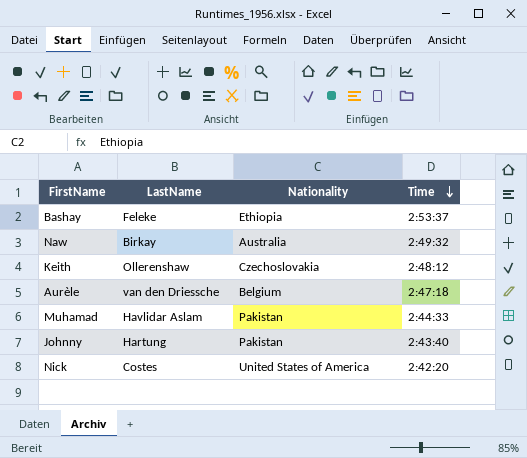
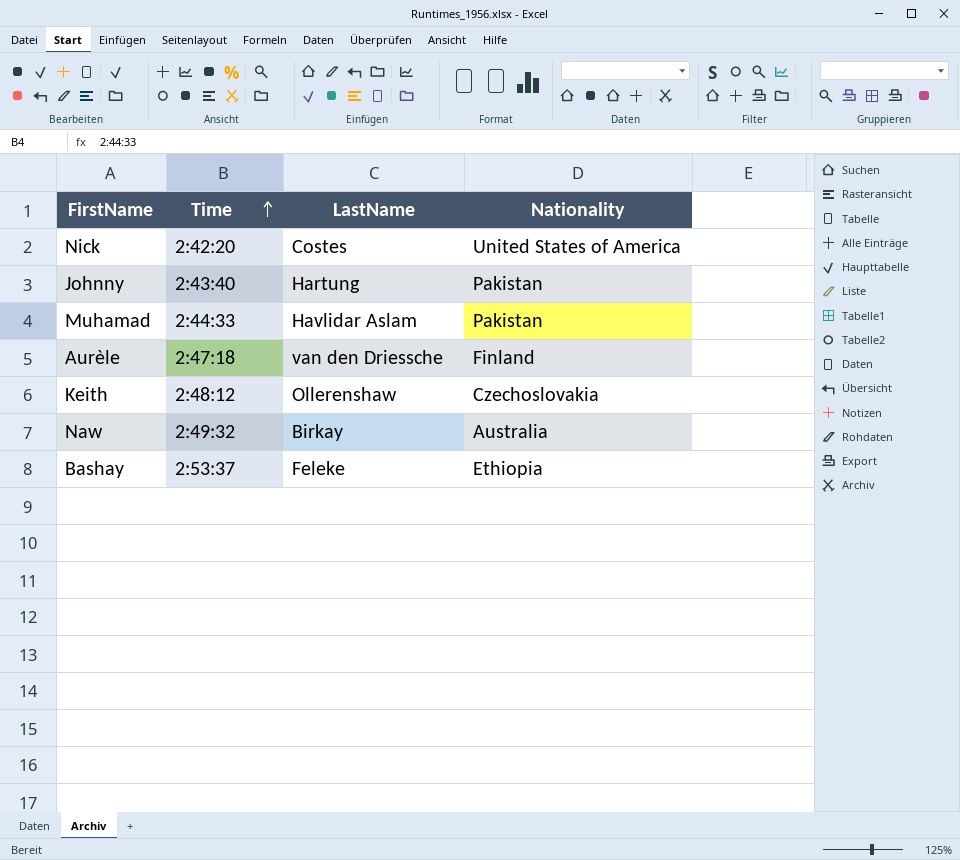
row order: Time descending -> Time ascending
column Time | position: 4 -> 2
Aurèle | Nationality: Belgium -> Finland

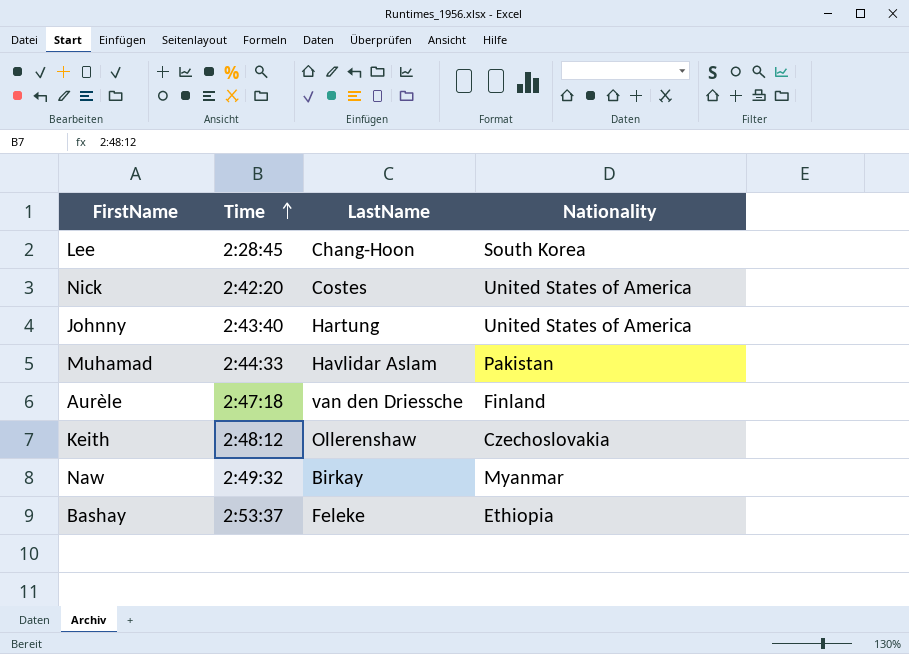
row Lee: none -> 2:28:45 | Chang-Hoon | South Korea
Johnny | Nationality: Pakistan -> United States of America
Naw | Nationality: Australia -> Myanmar

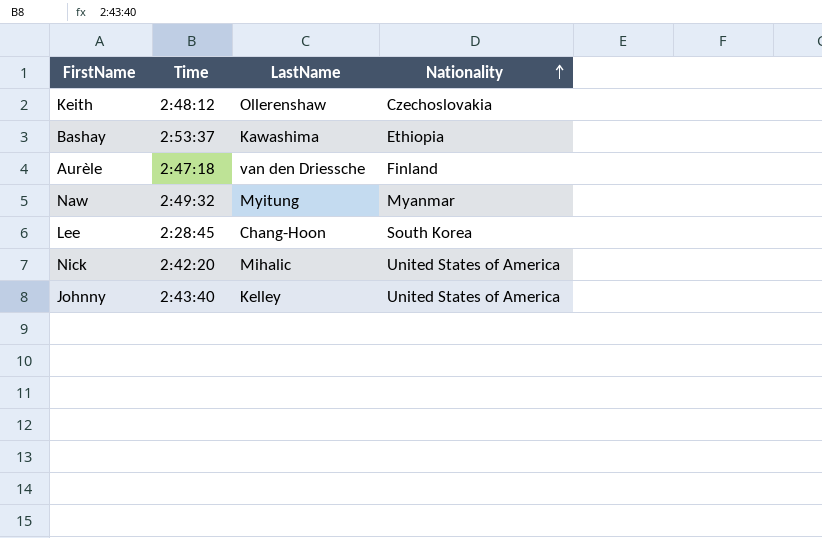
row order: Time ascending -> Nationality ascending
row Muhamad: 2:44:33 | Havlidar Aslam | Pakistan -> none
Bashay | LastName: Feleke -> Kawashima
Naw | LastName: Birkay -> Myitung
Nick | LastName: Costes -> Mihalic
Johnny | LastName: Hartung -> Kelley

